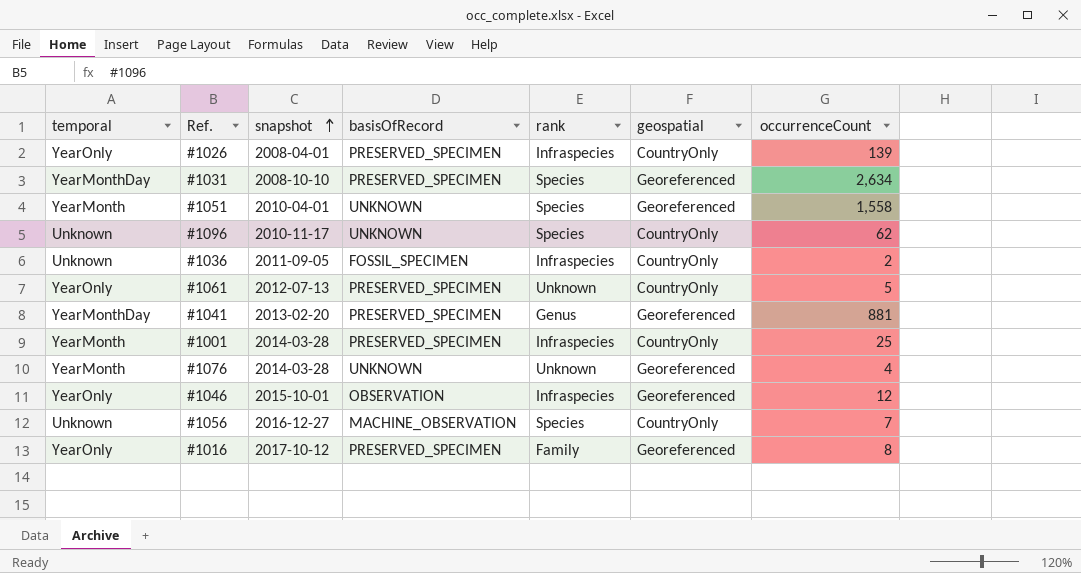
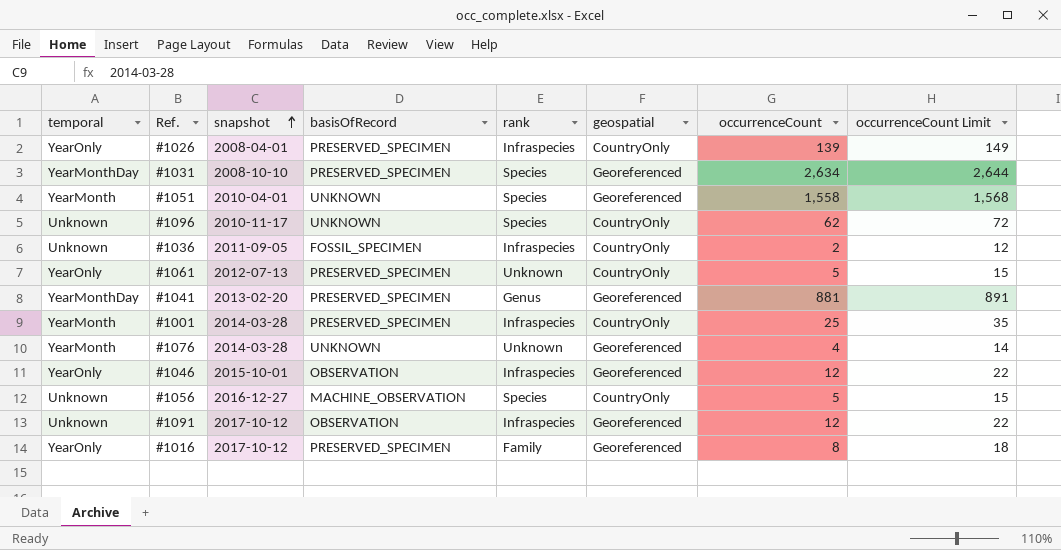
column occurrenceCount Limit | formula: none -> [occurrenceCount] + 10
#1056 | occurrenceCount: 7 -> 5
row #1091: none -> Unknown | 2017-10-12 | OBSERVATION | Infraspecies | Georeferenced | 12 | 22

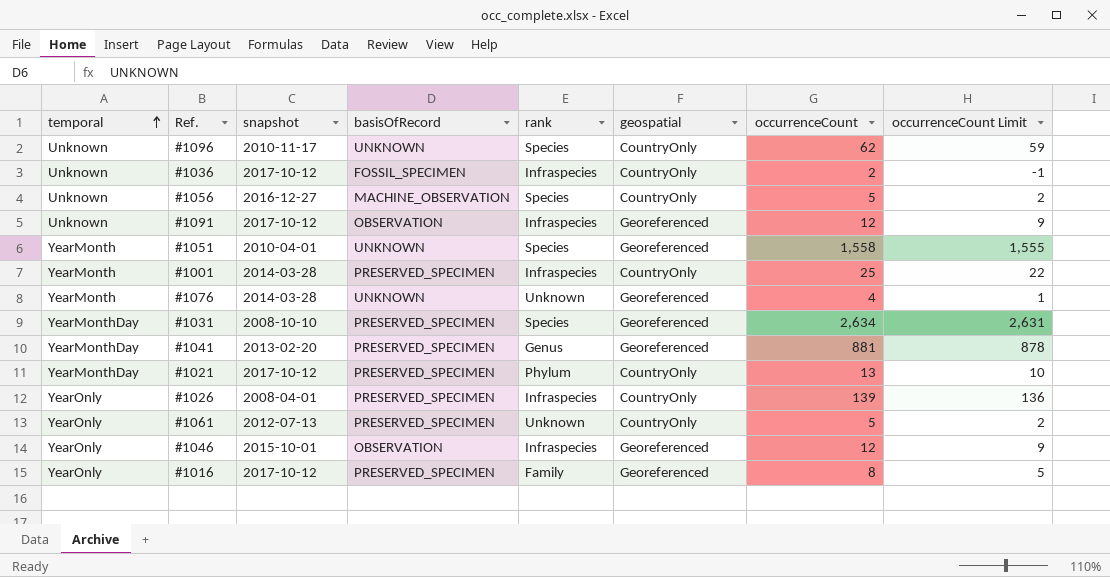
row order: snapshot ascending -> temporal ascending
column occurrenceCount Limit | formula: [occurrenceCount] + 10 -> [occurrenceCount] - 3
#1036 | snapshot: 2011-09-05 -> 2017-10-12
row #1021: none -> YearMonthDay | 2017-10-12 | PRESERVED_SPECIMEN | Phylum | CountryOnly | 13 | 10

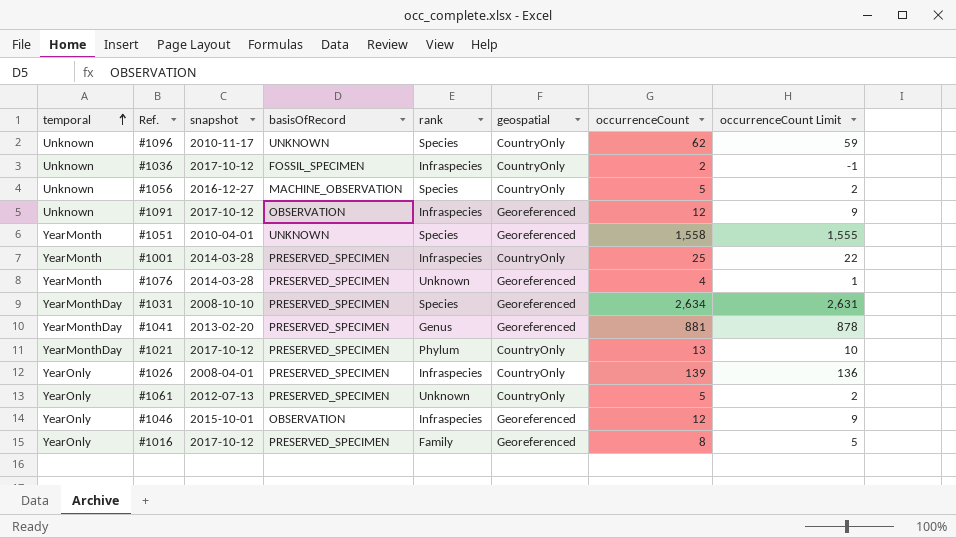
#1076 | basisOfRecord: UNKNOWN -> PRESERVED_SPECIMEN

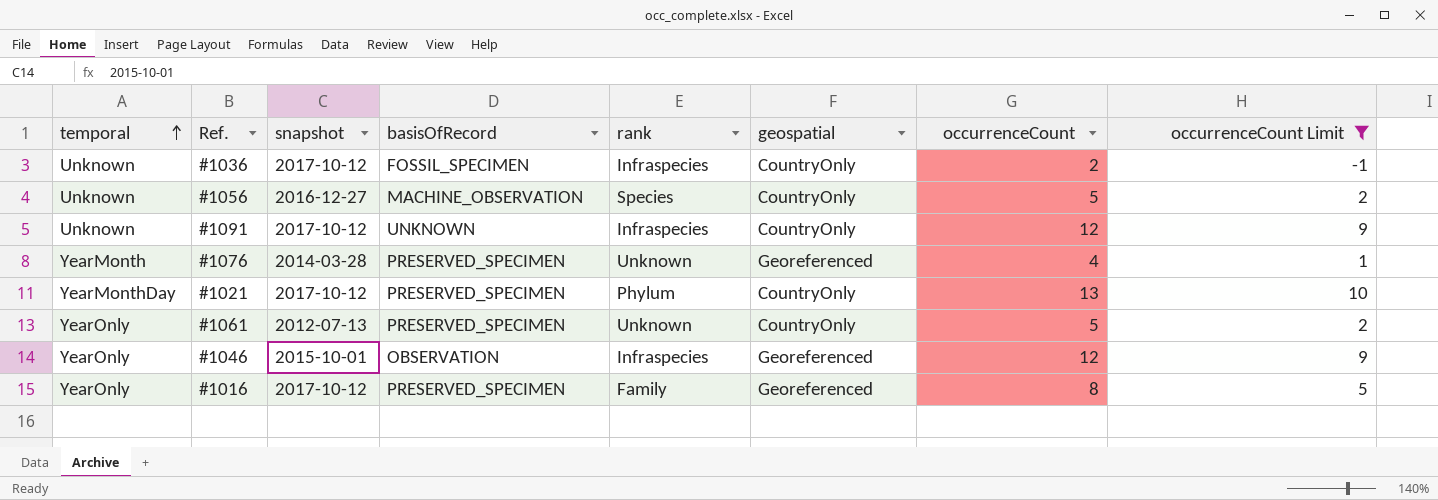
filter: none -> occurrenceCount Limit <= 10
#1091 | basisOfRecord: OBSERVATION -> UNKNOWN
#1091 | geospatial: Georeferenced -> CountryOnly

